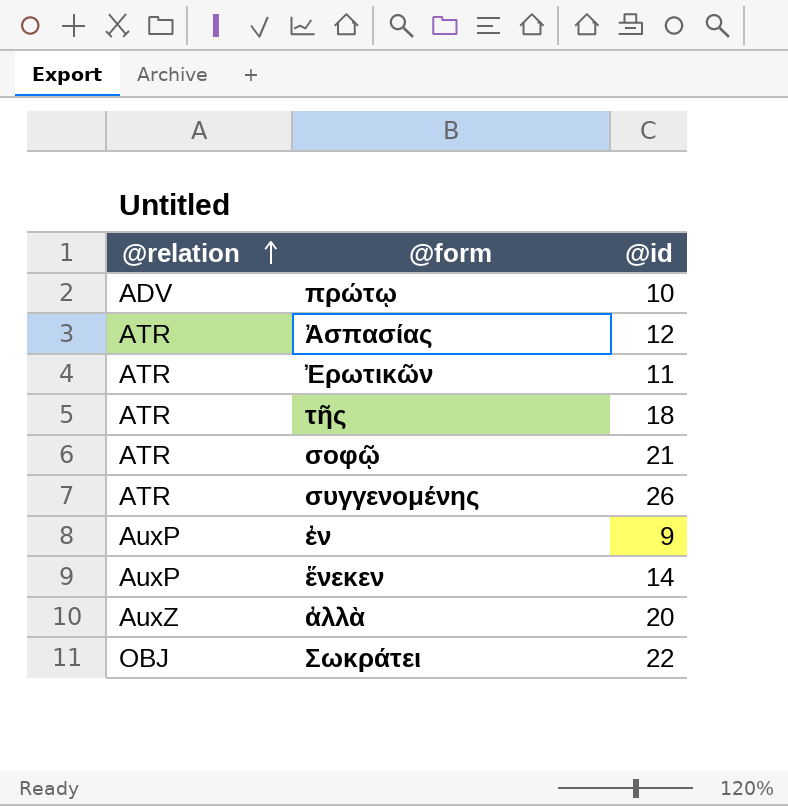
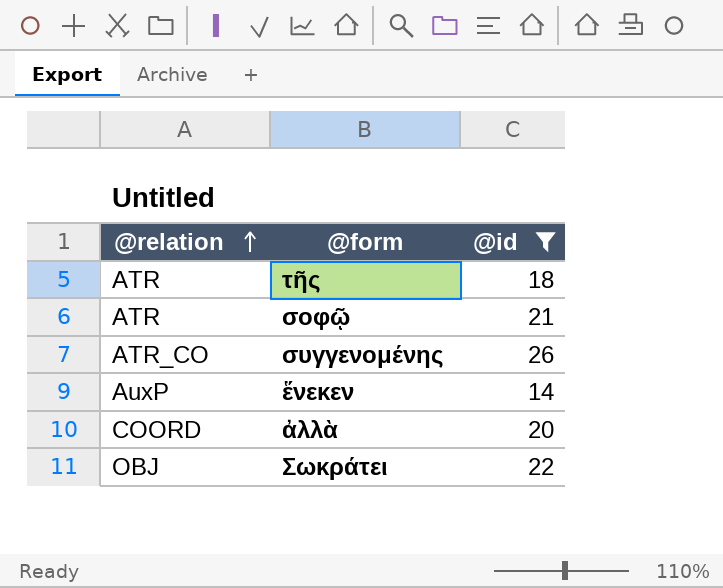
filter: none -> @id >= 14
συγγενομένης | @relation: ATR -> ATR_CO
ἀλλὰ | @relation: AuxZ -> COORD

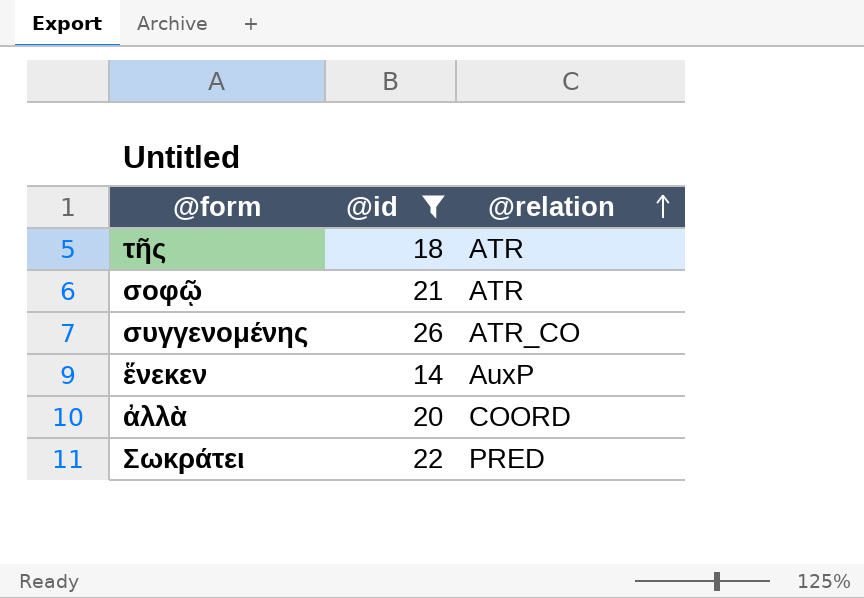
column @relation | position: 1 -> 3
Σωκράτει | @relation: OBJ -> PRED

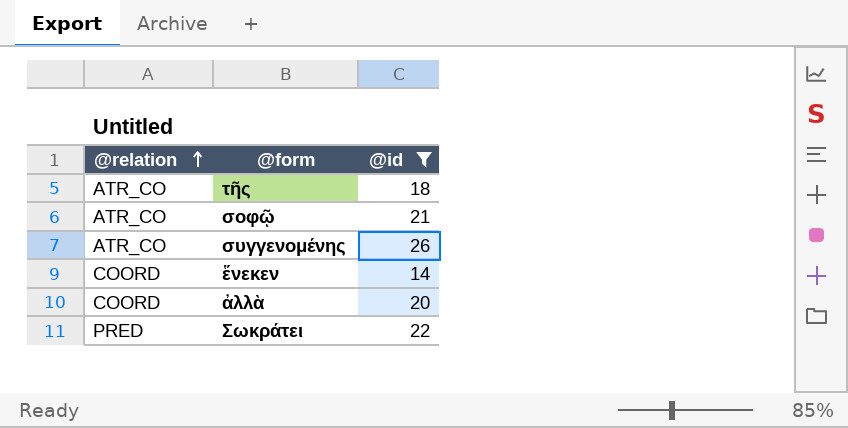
column @relation | position: 3 -> 1
τῆς | @relation: ATR -> ATR_CO
σοφῷ | @relation: ATR -> ATR_CO
ἕνεκεν | @relation: AuxP -> COORD

